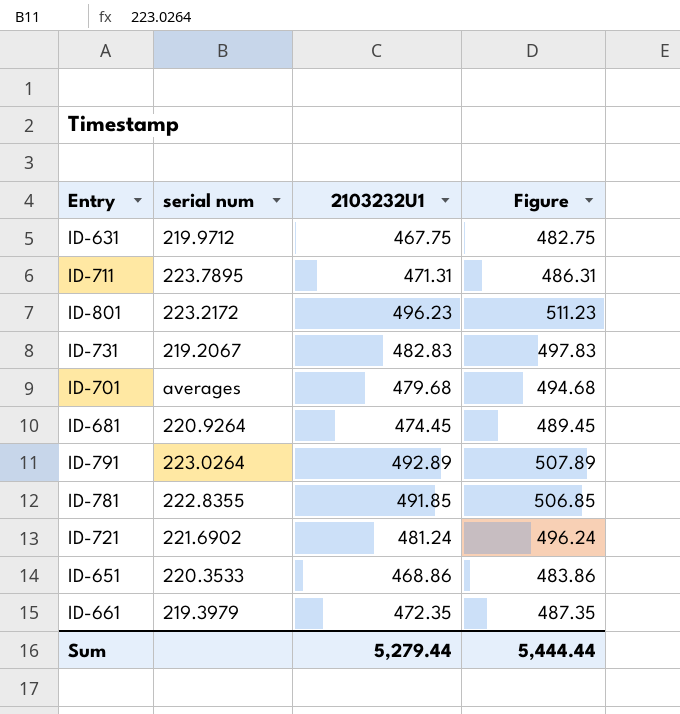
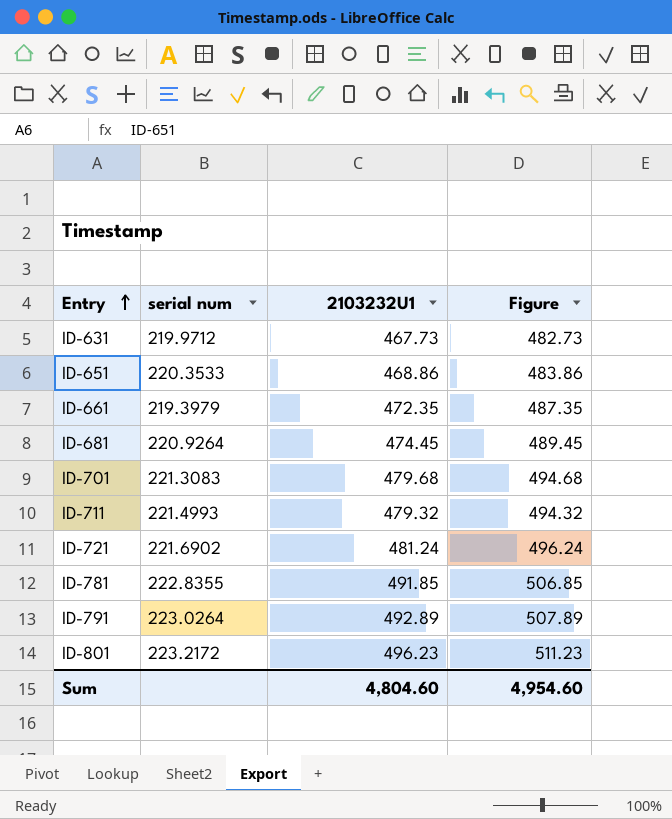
row order: none -> Entry ascending
row ID-731: 219.2067 | 482.83 | 497.83 -> none
ID-631 | 2103232U1: 467.75 -> 467.73
ID-631 | Figure: 482.75 -> 482.73
ID-701 | serial num: averages -> 221.3083
ID-711 | serial num: 223.7895 -> 221.4993
ID-711 | 2103232U1: 471.31 -> 479.32
ID-711 | Figure: 486.31 -> 494.32
Sum | 2103232U1: 5,279.44 -> 4,804.60
Sum | Figure: 5,444.44 -> 4,954.60

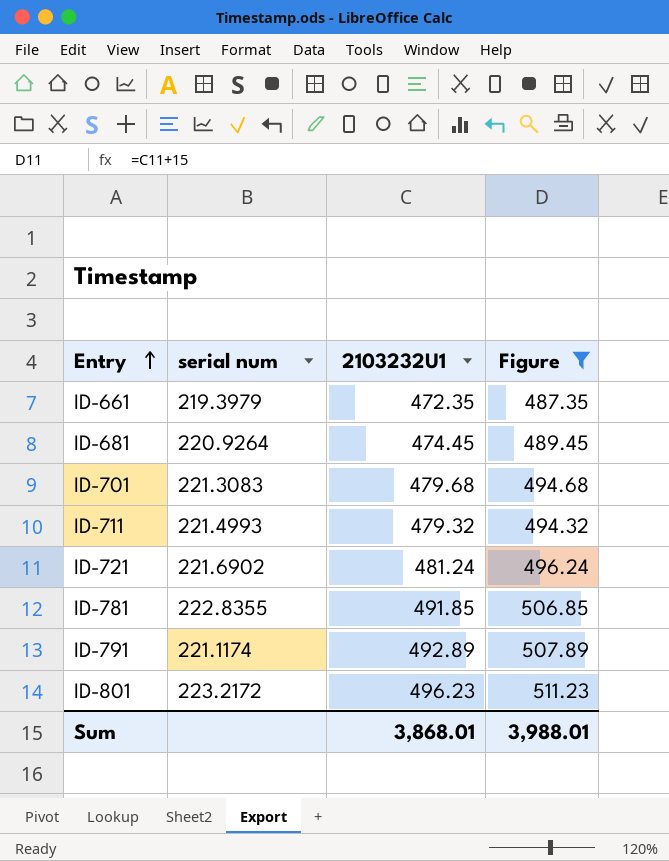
filter: none -> Figure >= 487.35
ID-791 | serial num: 223.0264 -> 221.1174
Sum | 2103232U1: 4,804.60 -> 3,868.01
Sum | Figure: 4,954.60 -> 3,988.01

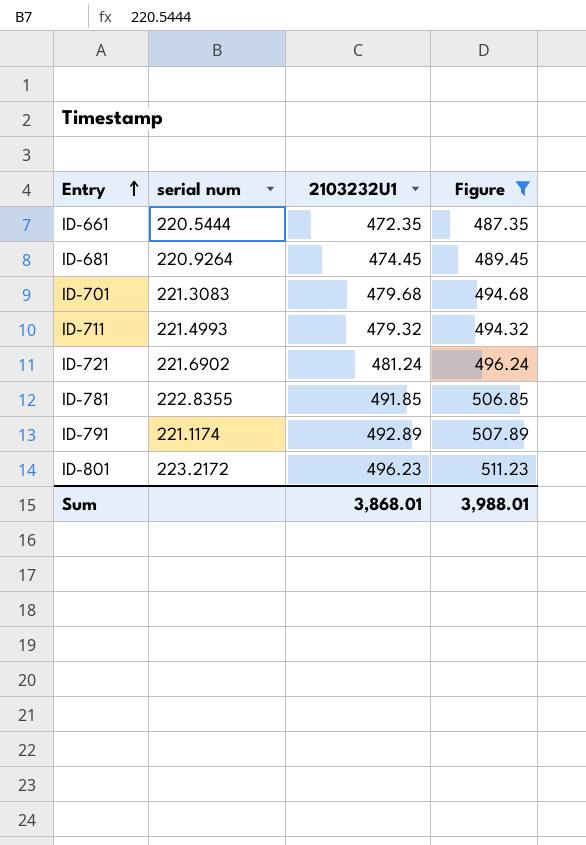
ID-661 | serial num: 219.3979 -> 220.5444

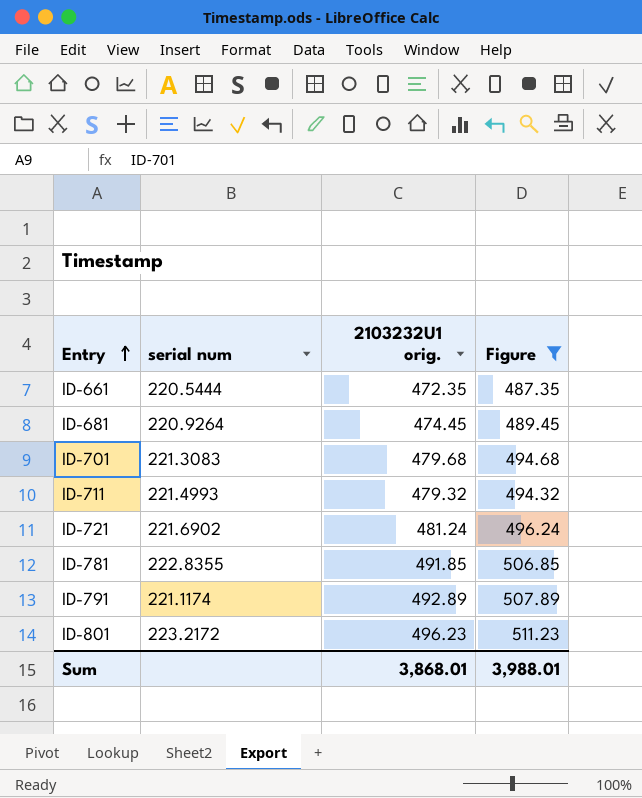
column name: 2103232U1 -> 2103232U1 orig.

